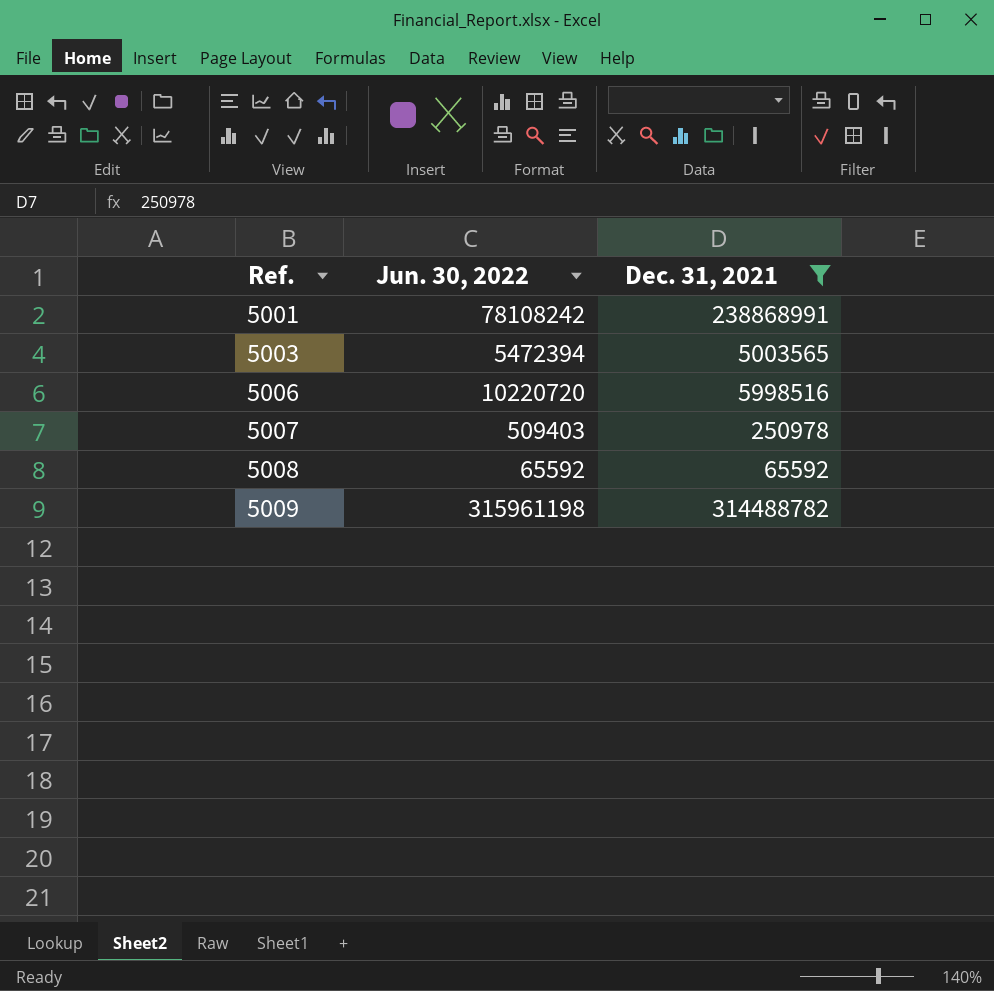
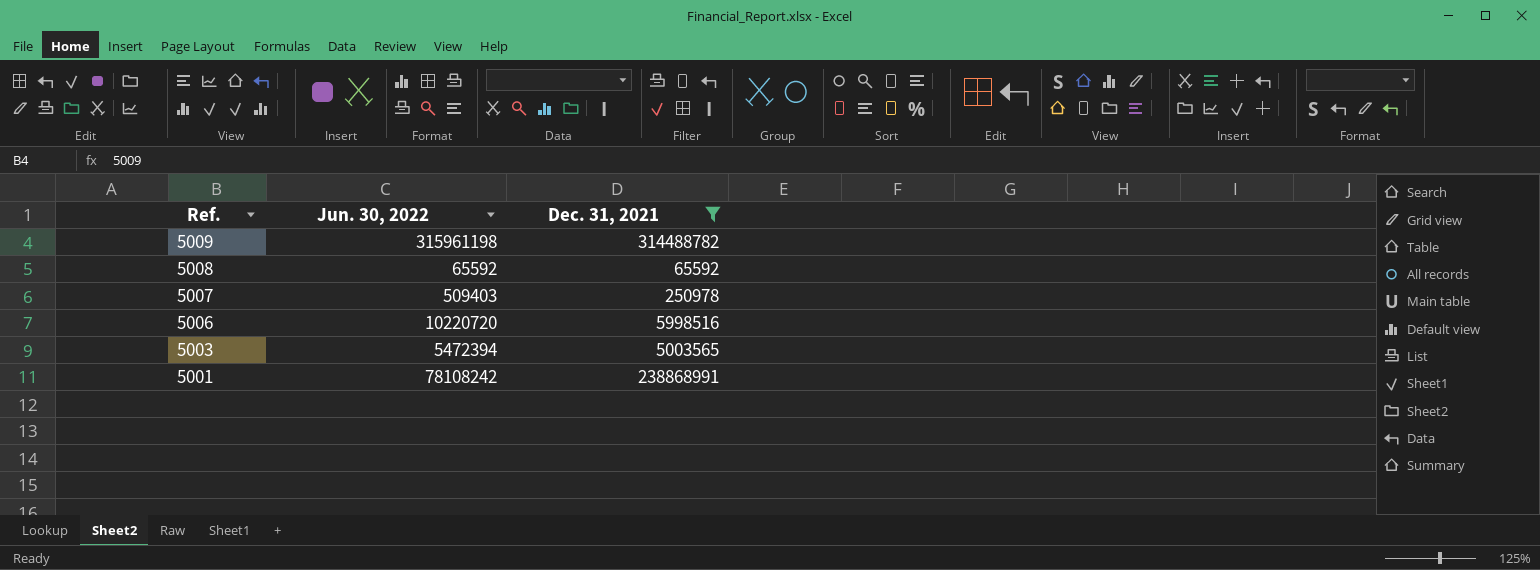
row order: Ref. ascending -> Ref. descending

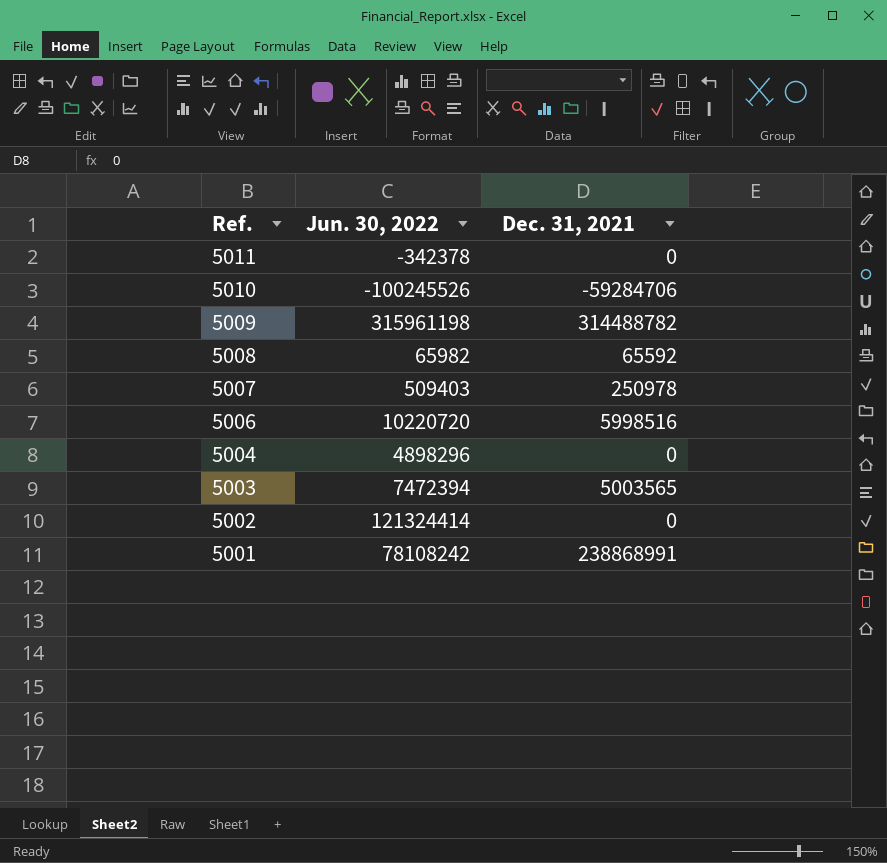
filter: Dec. 31, 2021 >= 65592 -> none
5008 | Jun. 30, 2022: 65592 -> 65982
5003 | Jun. 30, 2022: 5472394 -> 7472394

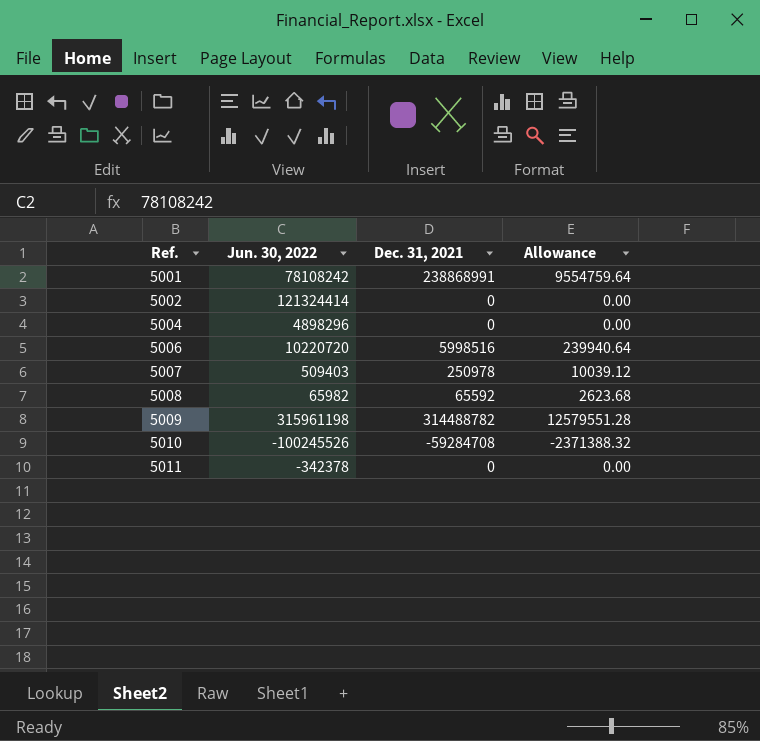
row order: Ref. descending -> Ref. ascending
column Allowance | formula: none -> [Dec. 31, 2021] * 0.04
row 5003: 7472394 | 5003565 -> none
5010 | Dec. 31, 2021: -59284706 -> -59284708

